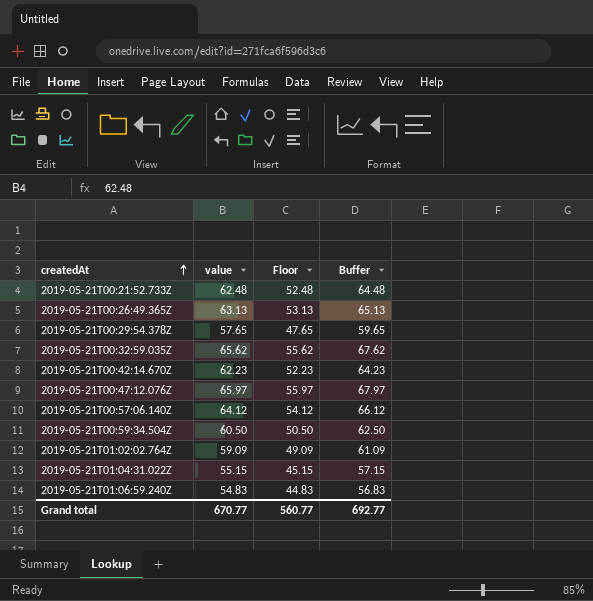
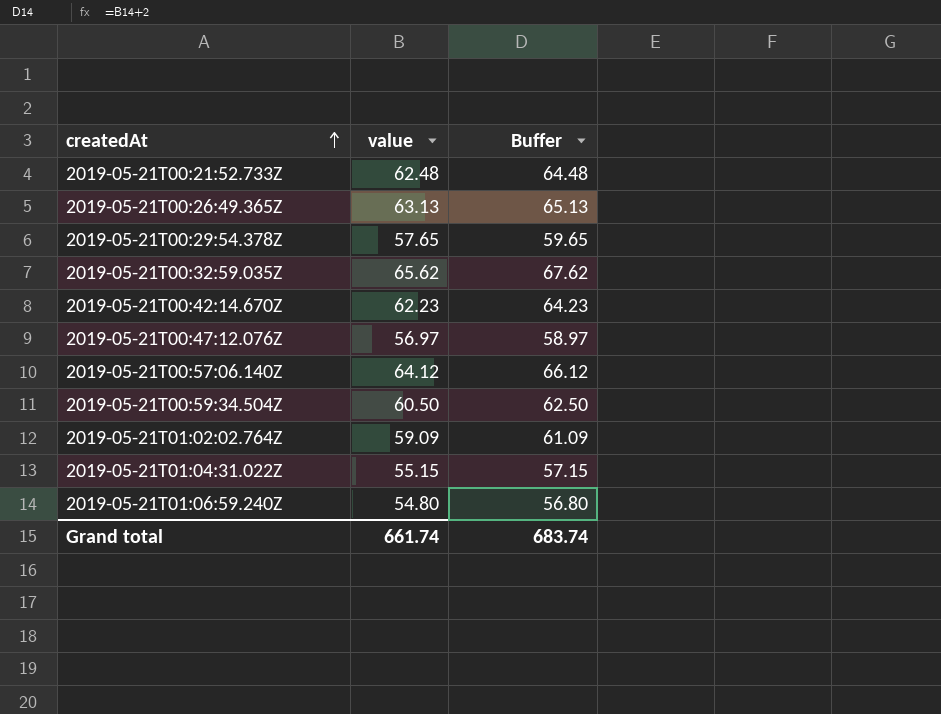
column Floor | formula: [value] - 10 -> none
2019-05-21T00:47:12.076Z | value: 65.97 -> 56.97
2019-05-21T00:47:12.076Z | Buffer: 67.97 -> 58.97
2019-05-21T01:06:59.240Z | value: 54.83 -> 54.80
2019-05-21T01:06:59.240Z | Buffer: 56.83 -> 56.80
Grand total | value: 670.77 -> 661.74
Grand total | Buffer: 692.77 -> 683.74

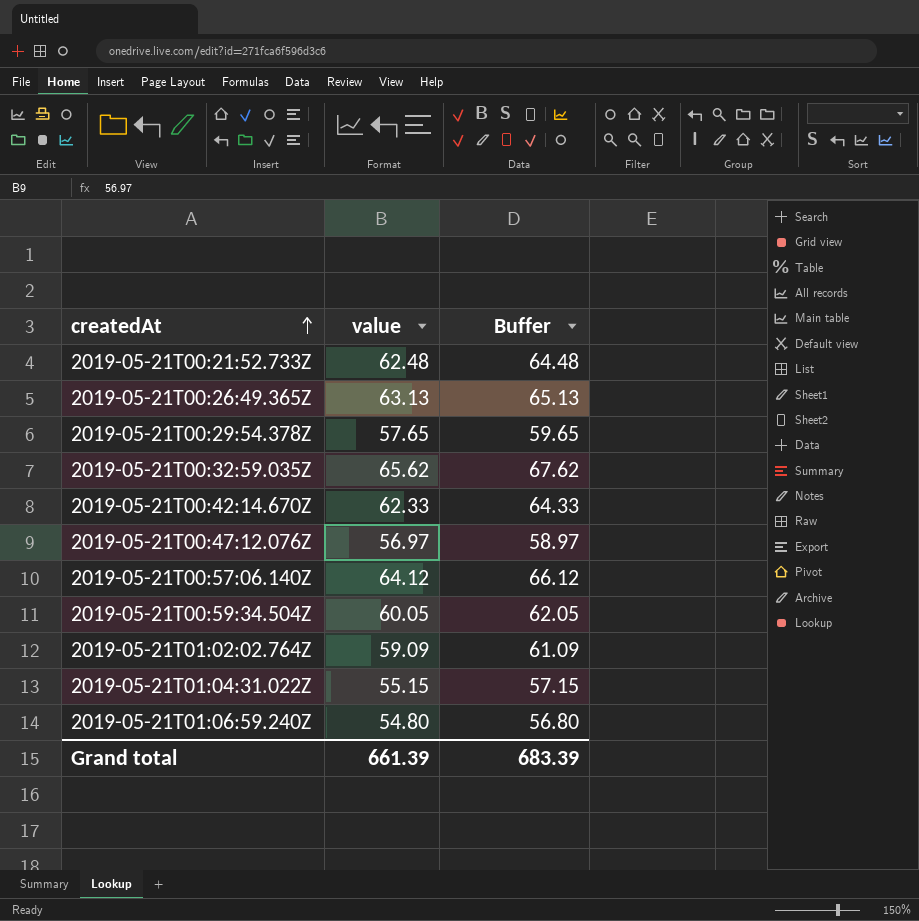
2019-05-21T00:42:14.670Z | value: 62.23 -> 62.33
2019-05-21T00:42:14.670Z | Buffer: 64.23 -> 64.33
2019-05-21T00:59:34.504Z | value: 60.50 -> 60.05
2019-05-21T00:59:34.504Z | Buffer: 62.50 -> 62.05
Grand total | value: 661.74 -> 661.39
Grand total | Buffer: 683.74 -> 683.39

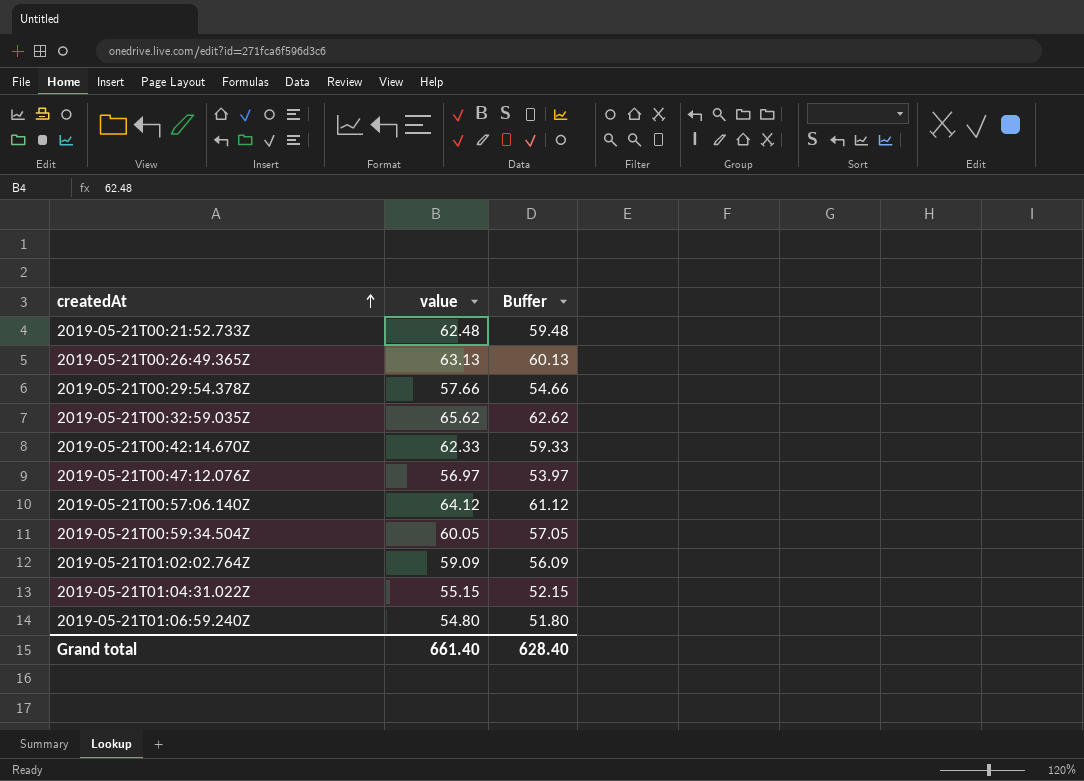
column Buffer | formula: [value] + 2 -> [value] - 3
2019-05-21T00:29:54.378Z | value: 57.65 -> 57.66
Grand total | value: 661.39 -> 661.40
Grand total | Buffer: 683.39 -> 628.40

